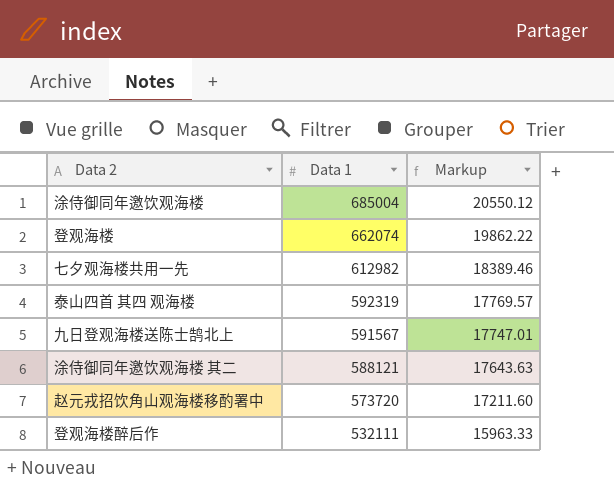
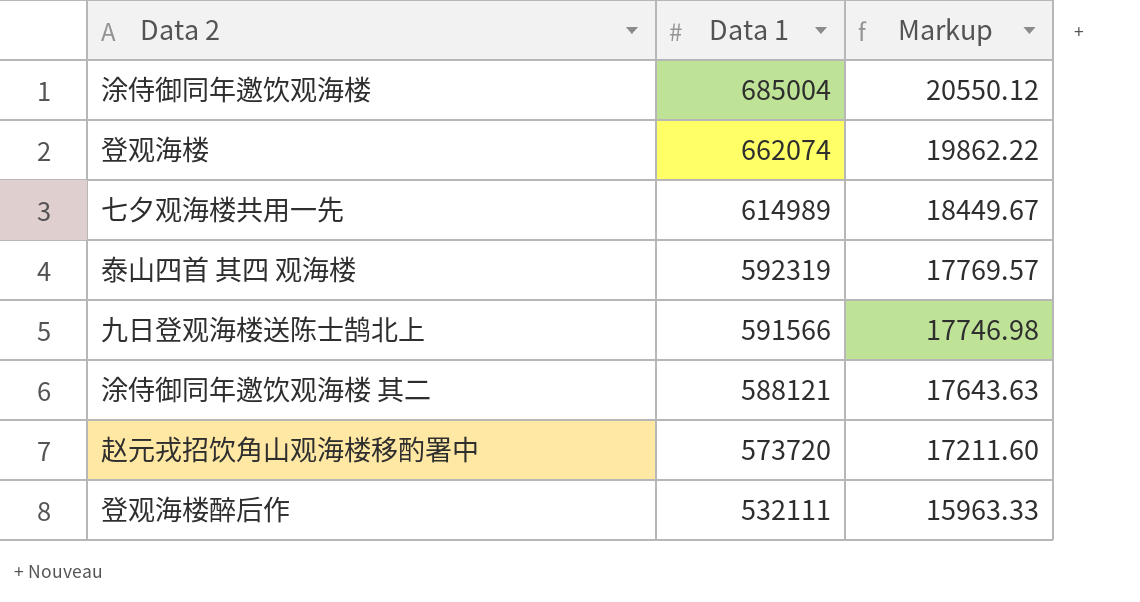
七夕观海楼共用一先 | Data 1: 612982 -> 614989
七夕观海楼共用一先 | Markup: 18389.46 -> 18449.67
九日登观海楼送陈士鹄北上 | Data 1: 591567 -> 591566
九日登观海楼送陈士鹄北上 | Markup: 17747.01 -> 17746.98

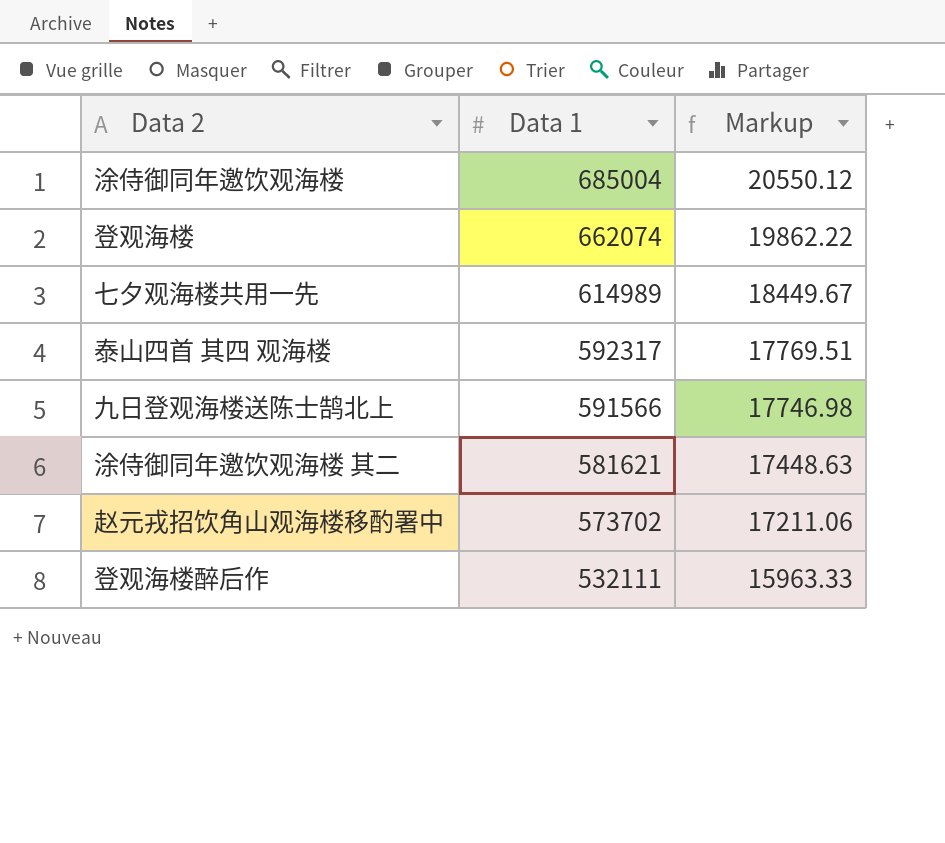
泰山四首 其四 观海楼 | Data 1: 592319 -> 592317
泰山四首 其四 观海楼 | Markup: 17769.57 -> 17769.51
涂侍御同年邀饮观海楼 其二 | Data 1: 588121 -> 581621
涂侍御同年邀饮观海楼 其二 | Markup: 17643.63 -> 17448.63
赵元戎招饮角山观海楼移酌署中 | Data 1: 573720 -> 573702
赵元戎招饮角山观海楼移酌署中 | Markup: 17211.60 -> 17211.06

